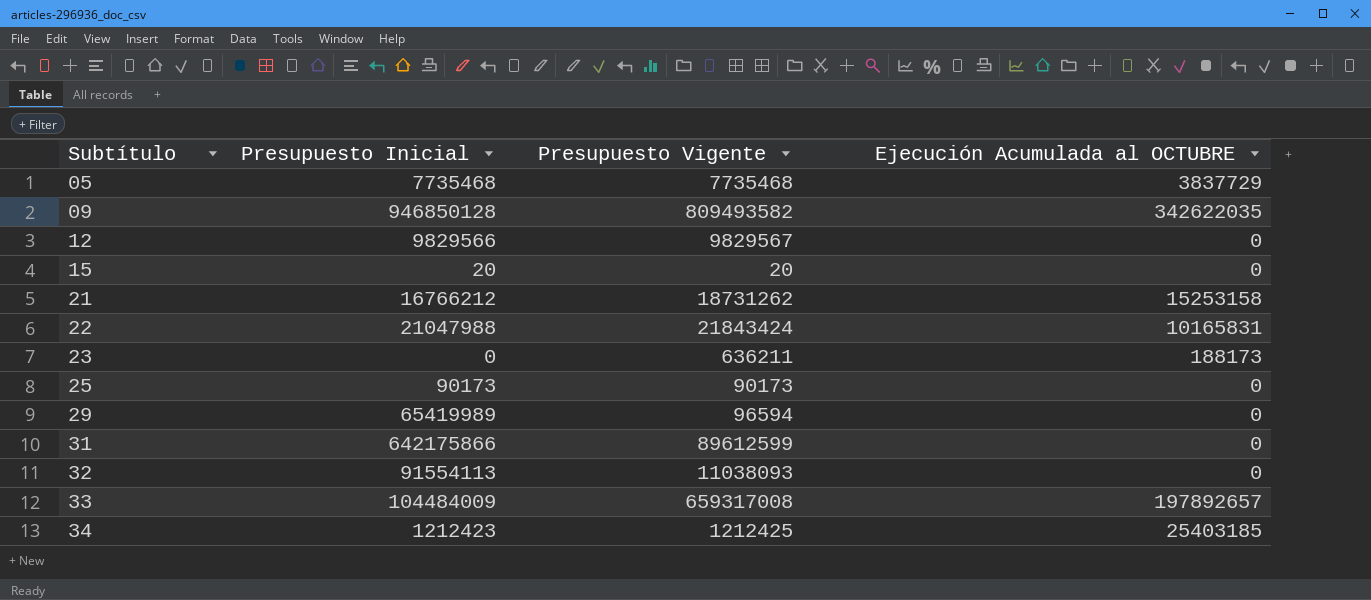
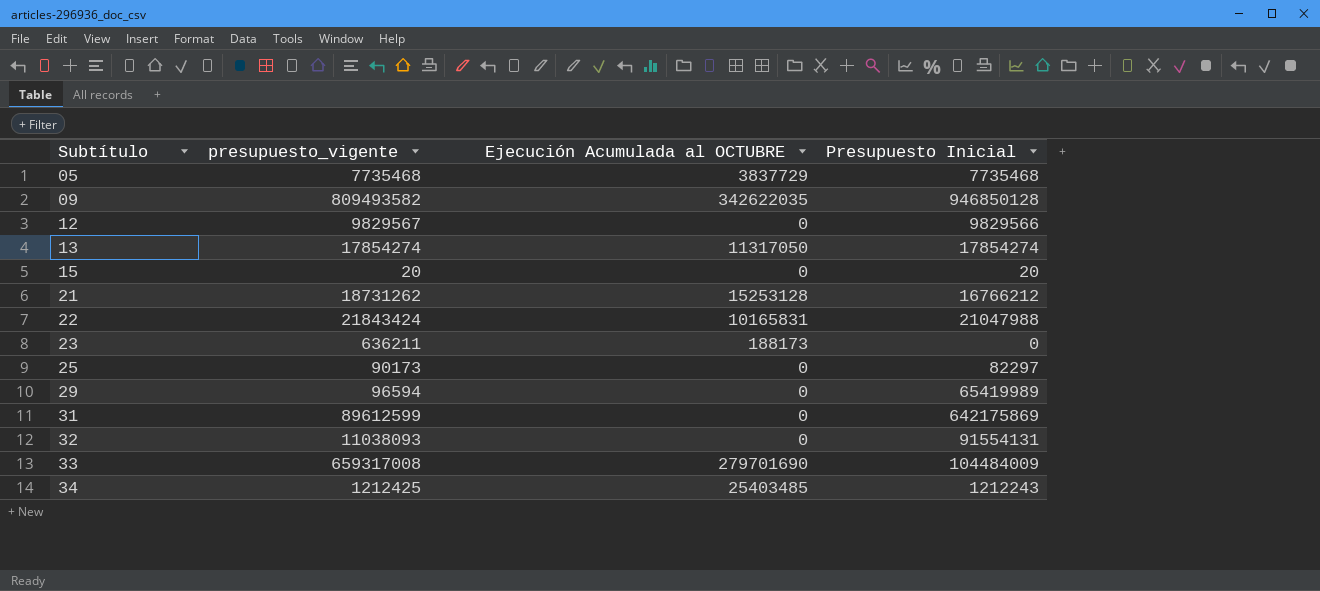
column name: Presupuesto Vigente -> presupuesto_vigente
column Presupuesto Inicial | position: 2 -> 4
row 13: none -> 17854274 | 11317050 | 17854274
21 | Ejecución Acumulada al OCTUBRE: 15253158 -> 15253128
25 | Presupuesto Inicial: 90173 -> 82297
31 | Presupuesto Inicial: 642175866 -> 642175869
32 | Presupuesto Inicial: 91554113 -> 91554131
33 | Ejecución Acumulada al OCTUBRE: 197892657 -> 279701690
34 | Ejecución Acumulada al OCTUBRE: 25403185 -> 25403485
34 | Presupuesto Inicial: 1212423 -> 1212243

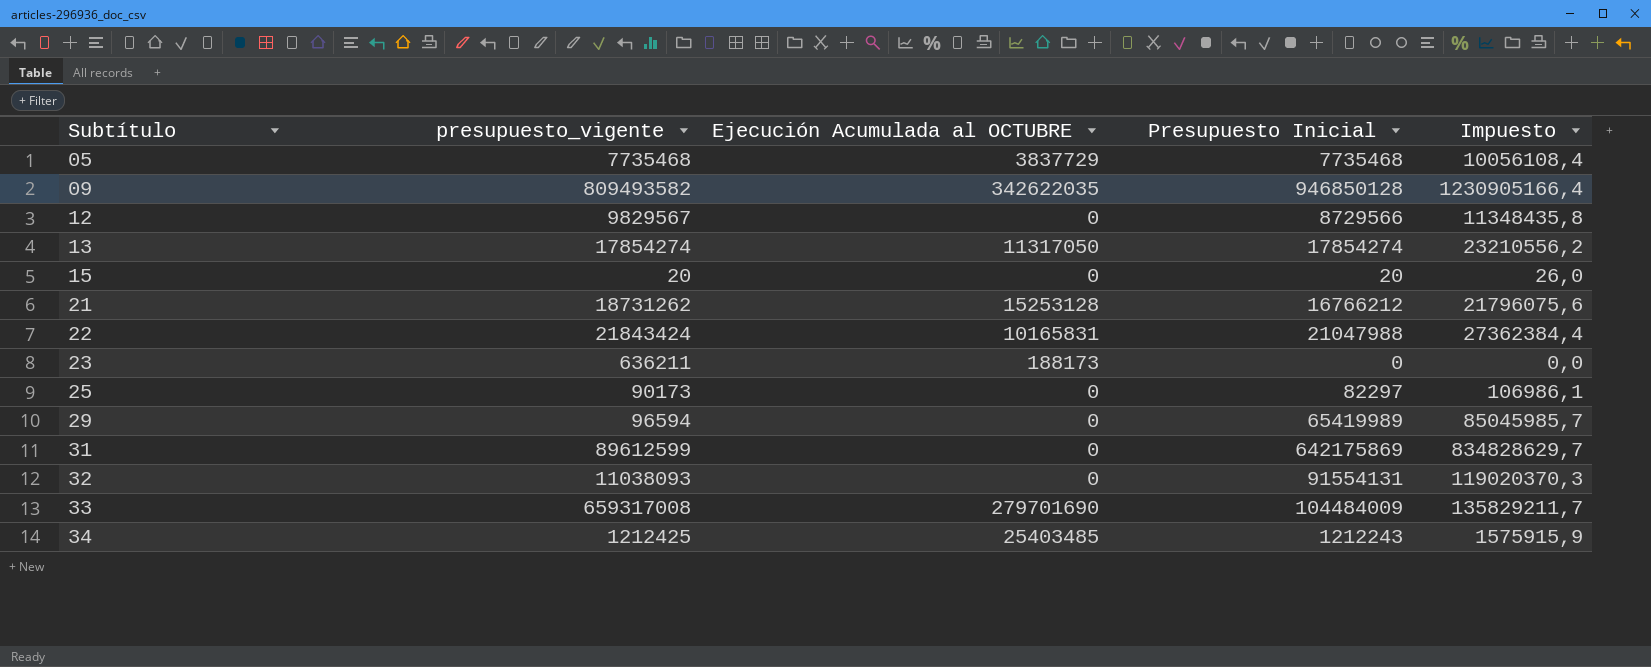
column Impuesto | formula: none -> [Presupuesto Inicial] * 1,3
12 | Presupuesto Inicial: 9829566 -> 8729566

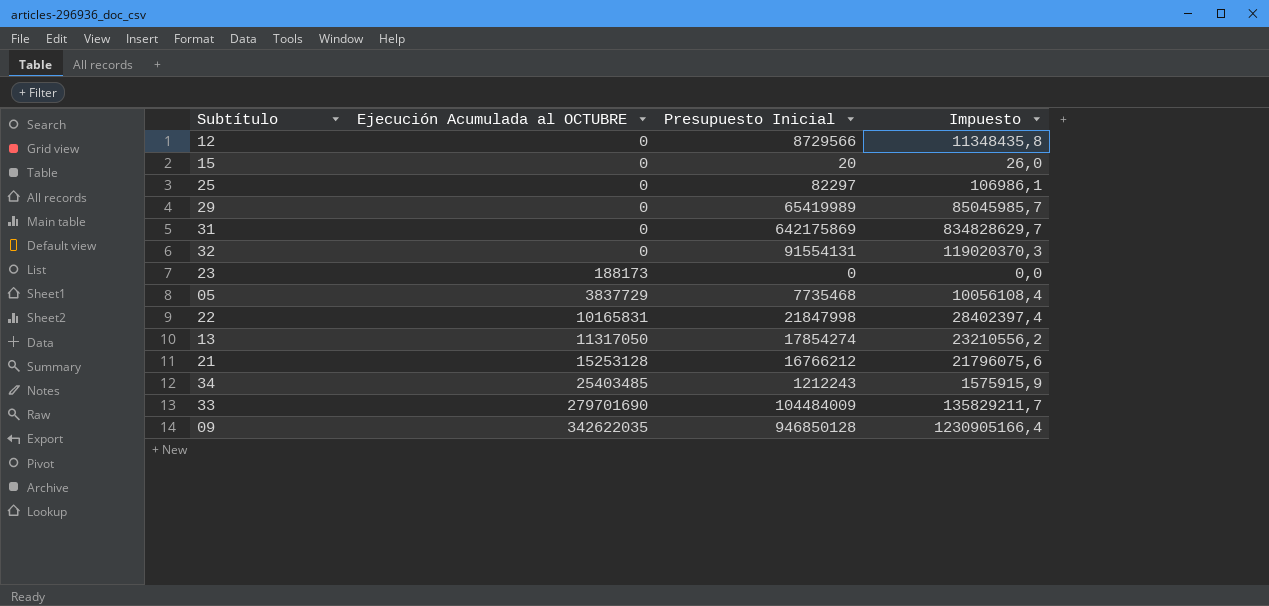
row order: Subtítulo ascending -> Ejecución Acumulada al OCTUBRE ascending
column presupuesto_vigente | position: 2 -> none
22 | Presupuesto Inicial: 21047988 -> 21847998
22 | Impuesto: 27362384,4 -> 28402397,4

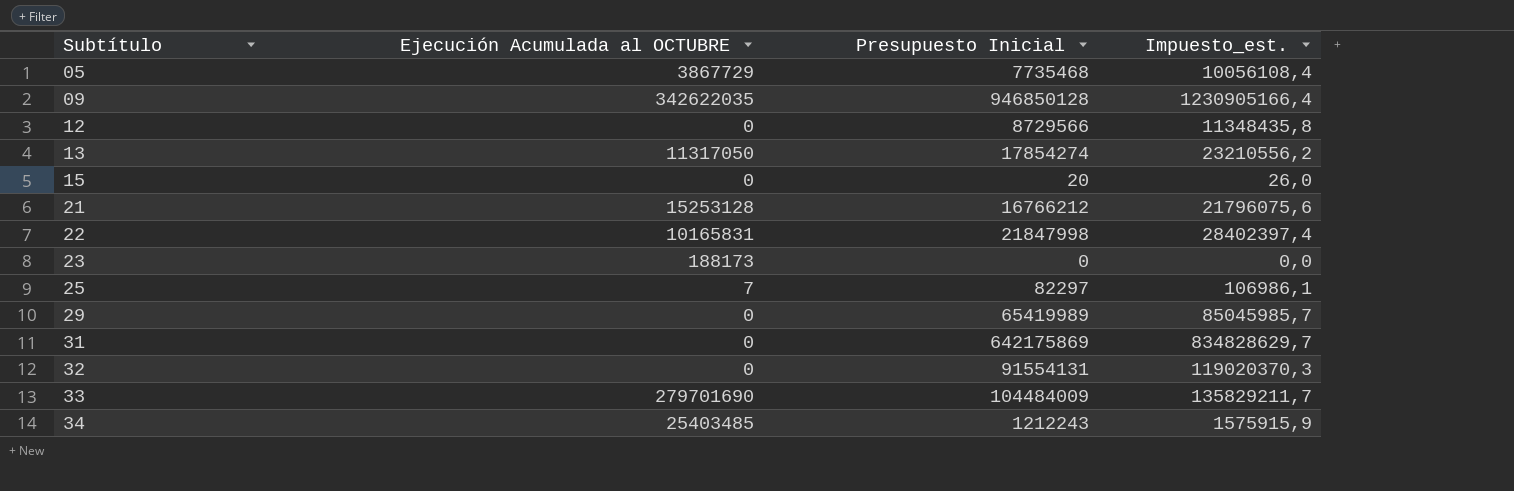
row order: Ejecución Acumulada al OCTUBRE ascending -> Subtítulo ascending
column name: Impuesto -> Impuesto_est.
05 | Ejecución Acumulada al OCTUBRE: 3837729 -> 3867729
25 | Ejecución Acumulada al OCTUBRE: 0 -> 7

